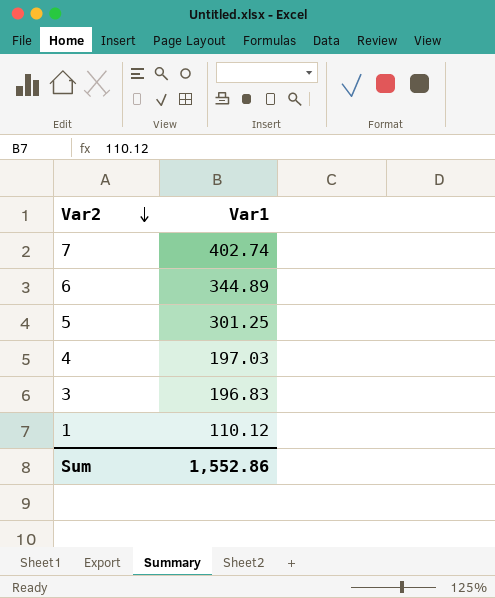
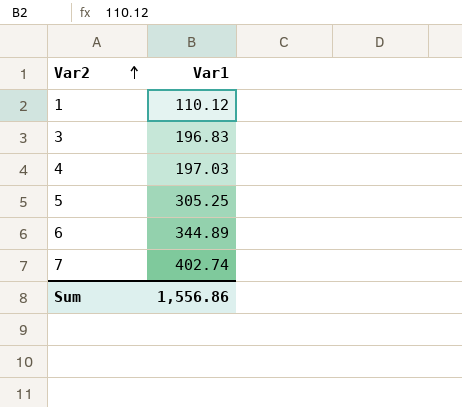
row order: Var2 descending -> Var2 ascending
5 | Var1: 301.25 -> 305.25
Sum | Var1: 1,552.86 -> 1,556.86

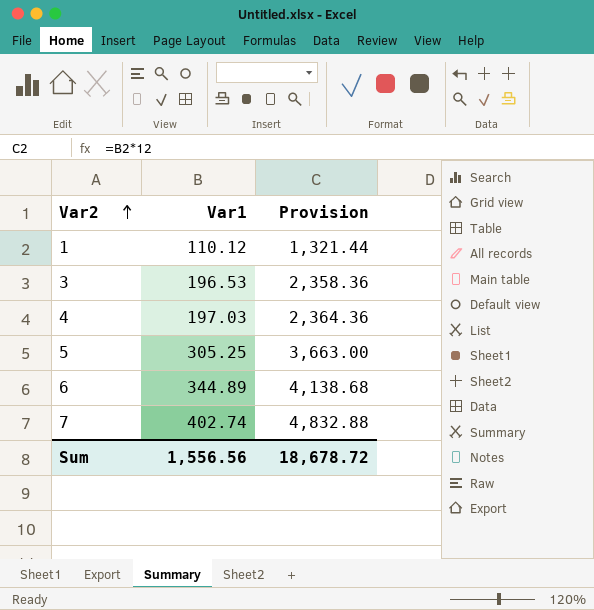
column Provision | formula: none -> [Var1] * 12
3 | Var1: 196.83 -> 196.53
Sum | Var1: 1,556.86 -> 1,556.56

